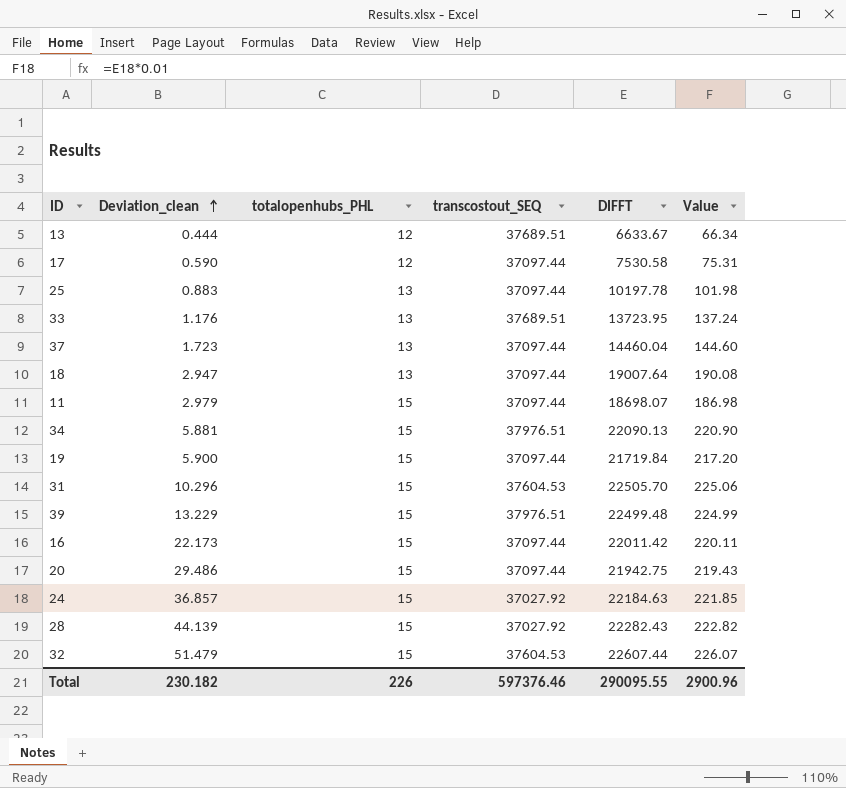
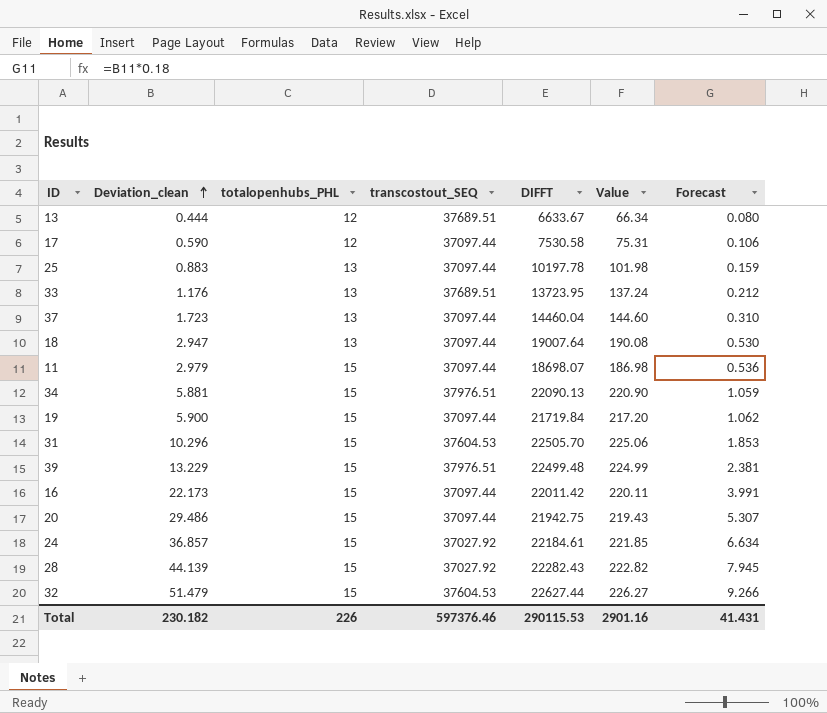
column Forecast | formula: none -> [Deviation_clean] * 0.18
24 | DIFFT: 22184.63 -> 22184.61
32 | DIFFT: 22607.44 -> 22627.44
32 | Value: 226.07 -> 226.27
Total | DIFFT: 290095.55 -> 290115.53
Total | Value: 2900.96 -> 2901.16

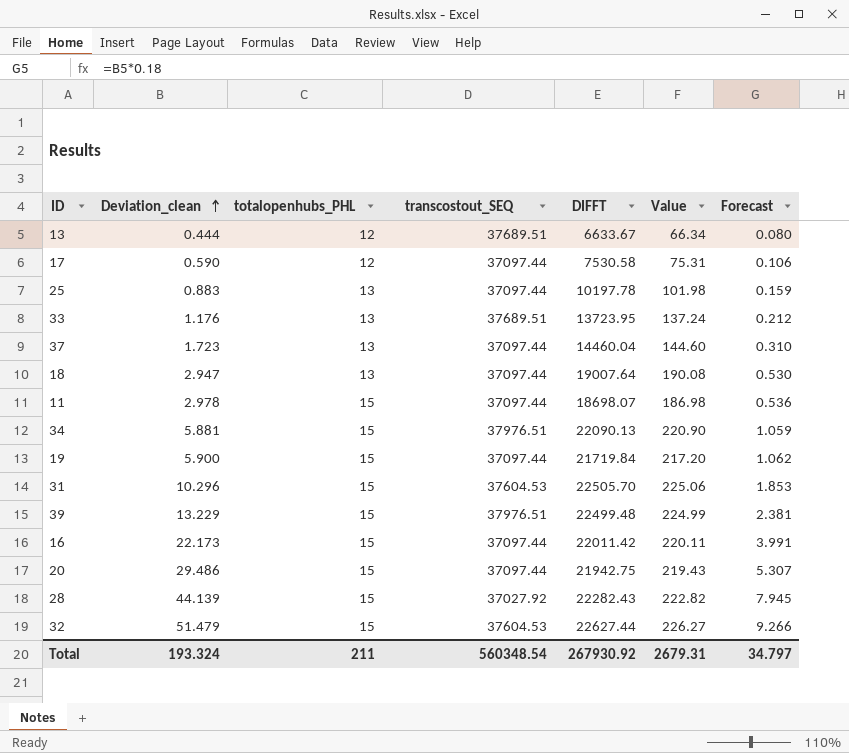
row 24: 36.857 | 15 | 37027.92 | 22184.61 | 221.85 | 6.634 -> none
11 | Deviation_clean: 2.979 -> 2.978
Total | Deviation_clean: 230.182 -> 193.324
Total | totalopenhubs_PHL: 226 -> 211
Total | transcostout_SEQ: 597376.46 -> 560348.54
Total | DIFFT: 290115.53 -> 267930.92
Total | Value: 2901.16 -> 2679.31
Total | Forecast: 41.431 -> 34.797

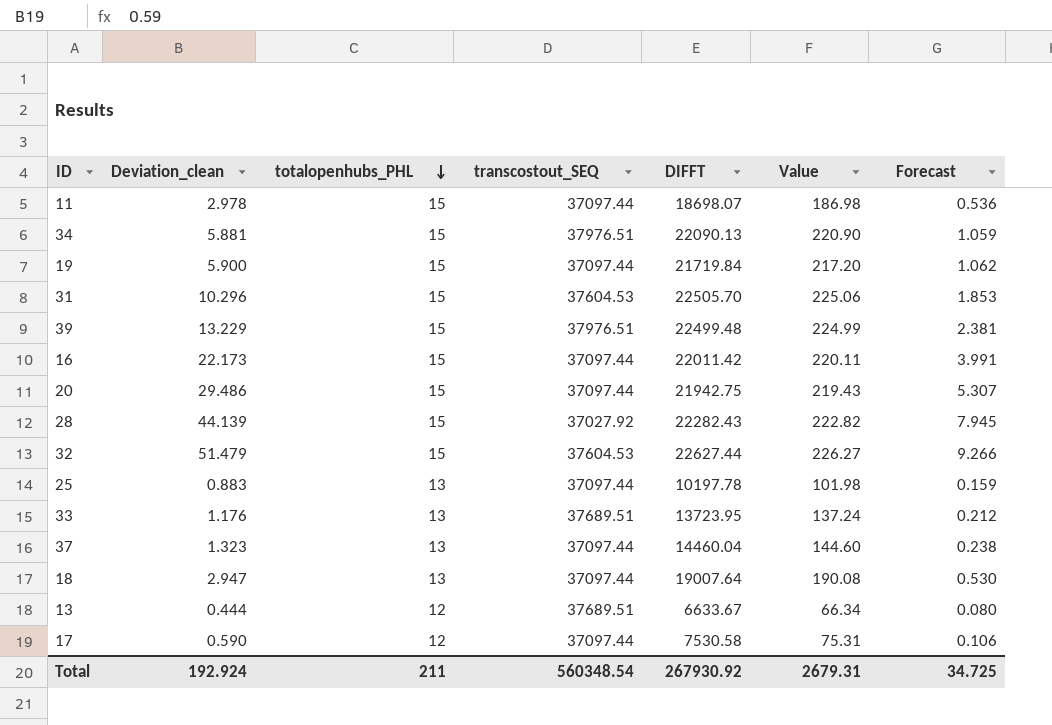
row order: Deviation_clean ascending -> totalopenhubs_PHL descending
37 | Deviation_clean: 1.723 -> 1.323
37 | Forecast: 0.310 -> 0.238
Total | Deviation_clean: 193.324 -> 192.924
Total | Forecast: 34.797 -> 34.725

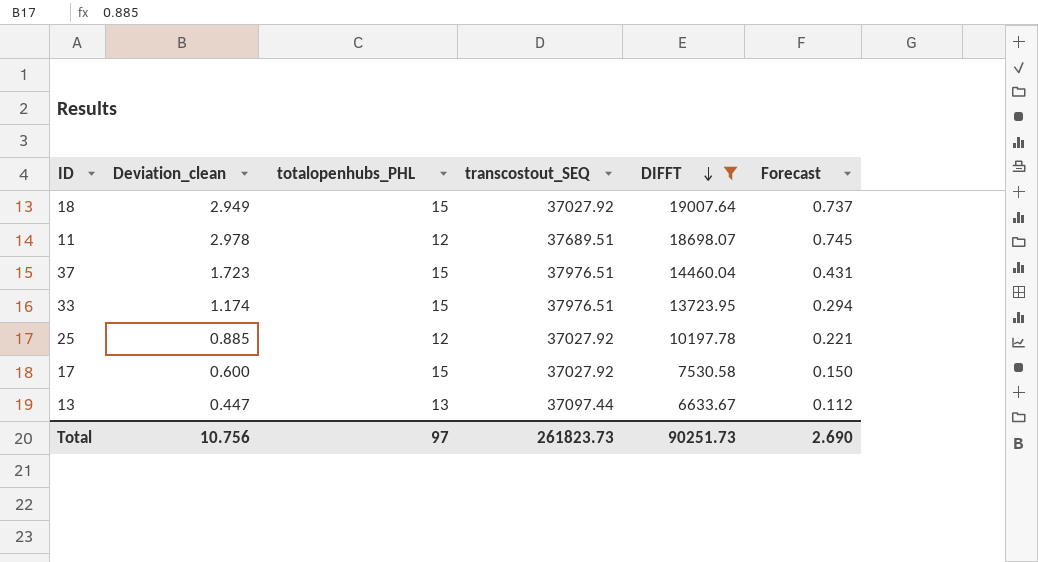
filter: none -> DIFFT <= 19007.64
row order: totalopenhubs_PHL descending -> DIFFT descending
column Value | formula: [DIFFT] * 0.01 -> none
column Forecast | formula: [Deviation_clean] * 0.18 -> [Deviation_clean] * 0.25
18 | Deviation_clean: 2.947 -> 2.949
18 | totalopenhubs_PHL: 13 -> 15
18 | transcostout_SEQ: 37097.44 -> 37027.92
11 | totalopenhubs_PHL: 15 -> 12
11 | transcostout_SEQ: 37097.44 -> 37689.51
37 | Deviation_clean: 1.323 -> 1.723
37 | totalopenhubs_PHL: 13 -> 15
37 | transcostout_SEQ: 37097.44 -> 37976.51
33 | Deviation_clean: 1.176 -> 1.174
33 | totalopenhubs_PHL: 13 -> 15
33 | transcostout_SEQ: 37689.51 -> 37976.51
25 | Deviation_clean: 0.883 -> 0.885
25 | totalopenhubs_PHL: 13 -> 12
25 | transcostout_SEQ: 37097.44 -> 37027.92
17 | Deviation_clean: 0.590 -> 0.600
17 | totalopenhubs_PHL: 12 -> 15
17 | transcostout_SEQ: 37097.44 -> 37027.92
13 | Deviation_clean: 0.444 -> 0.447
13 | totalopenhubs_PHL: 12 -> 13
13 | transcostout_SEQ: 37689.51 -> 37097.44
Total | Deviation_clean: 192.924 -> 10.756
Total | totalopenhubs_PHL: 211 -> 97
Total | transcostout_SEQ: 560348.54 -> 261823.73
Total | DIFFT: 267930.92 -> 90251.73
Total | Forecast: 34.725 -> 2.690

